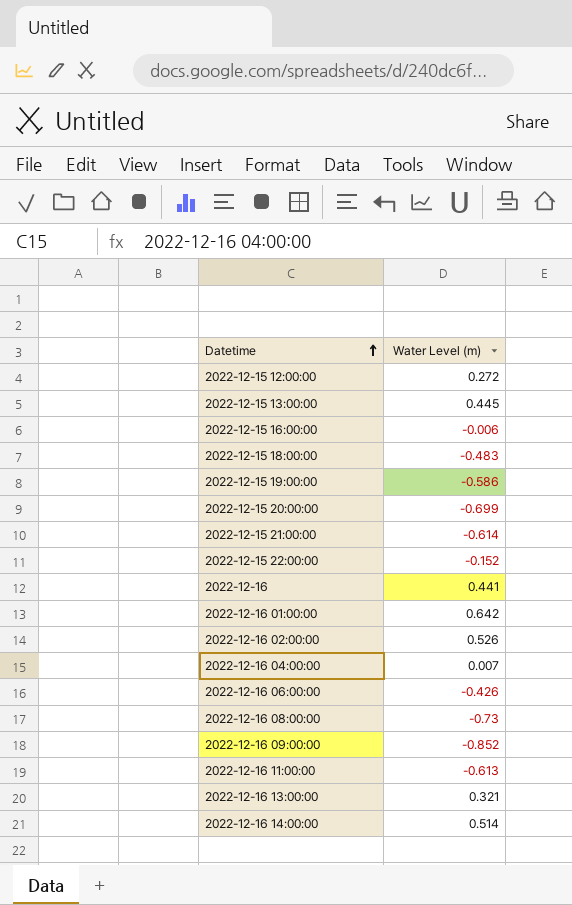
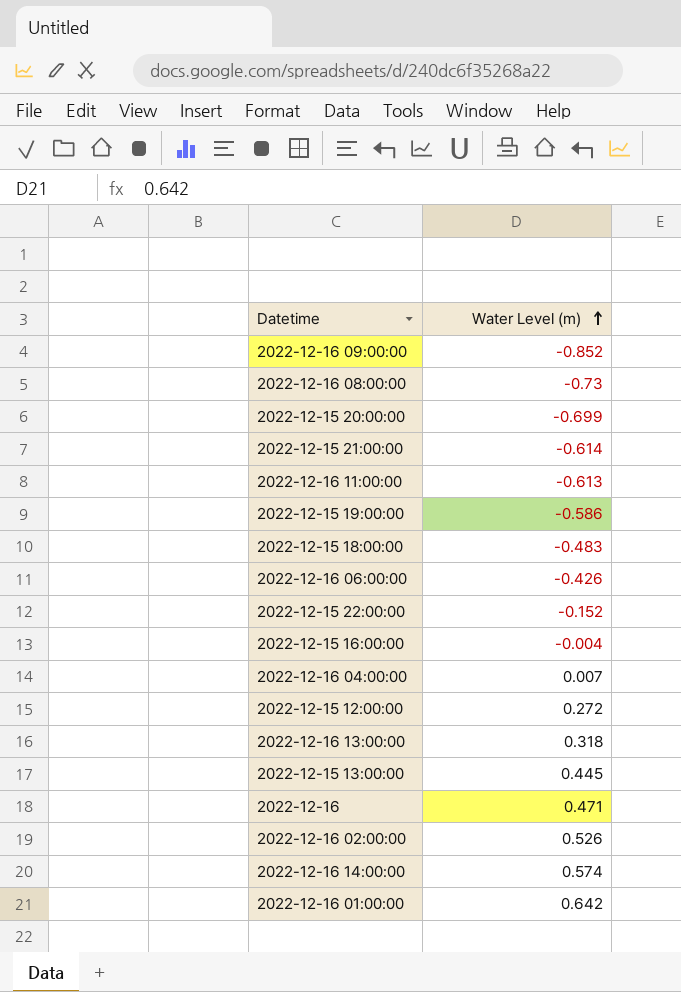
row order: Datetime ascending -> Water Level (m) ascending
2022-12-15 16:00:00 | Water Level (m): -0.006 -> -0.004
2022-12-16 13:00:00 | Water Level (m): 0.321 -> 0.318
2022-12-16 | Water Level (m): 0.441 -> 0.471
2022-12-16 14:00:00 | Water Level (m): 0.514 -> 0.574

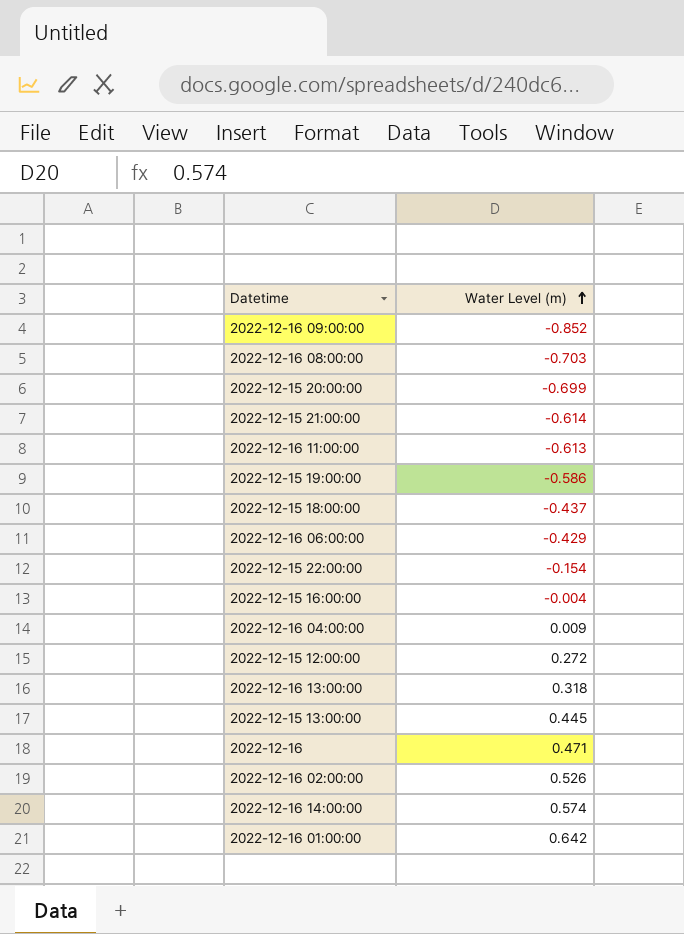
2022-12-16 08:00:00 | Water Level (m): -0.73 -> -0.703
2022-12-15 18:00:00 | Water Level (m): -0.483 -> -0.437
2022-12-16 06:00:00 | Water Level (m): -0.426 -> -0.429
2022-12-15 22:00:00 | Water Level (m): -0.152 -> -0.154
2022-12-16 04:00:00 | Water Level (m): 0.007 -> 0.009

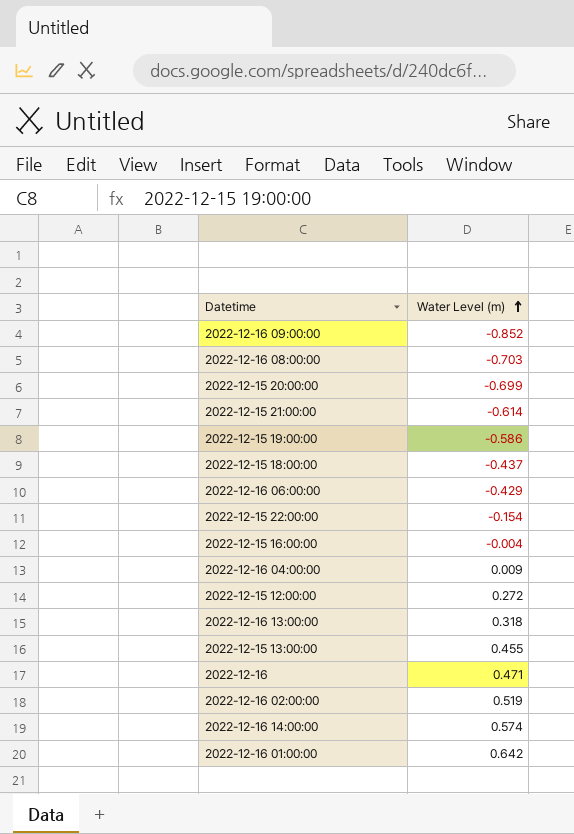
row 2022-12-16 11:00:00: -0.613 -> none
2022-12-15 13:00:00 | Water Level (m): 0.445 -> 0.455
2022-12-16 02:00:00 | Water Level (m): 0.526 -> 0.519

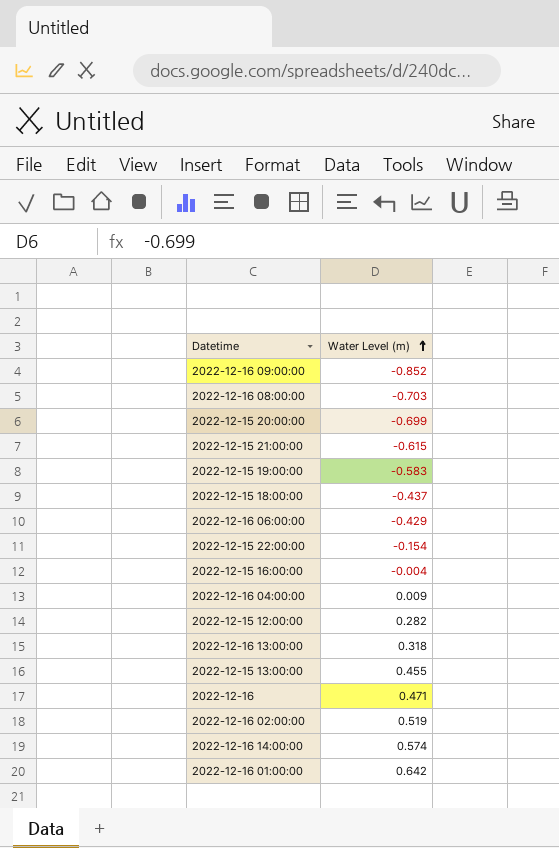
2022-12-15 21:00:00 | Water Level (m): -0.614 -> -0.615
2022-12-15 19:00:00 | Water Level (m): -0.586 -> -0.583
2022-12-15 12:00:00 | Water Level (m): 0.272 -> 0.282

